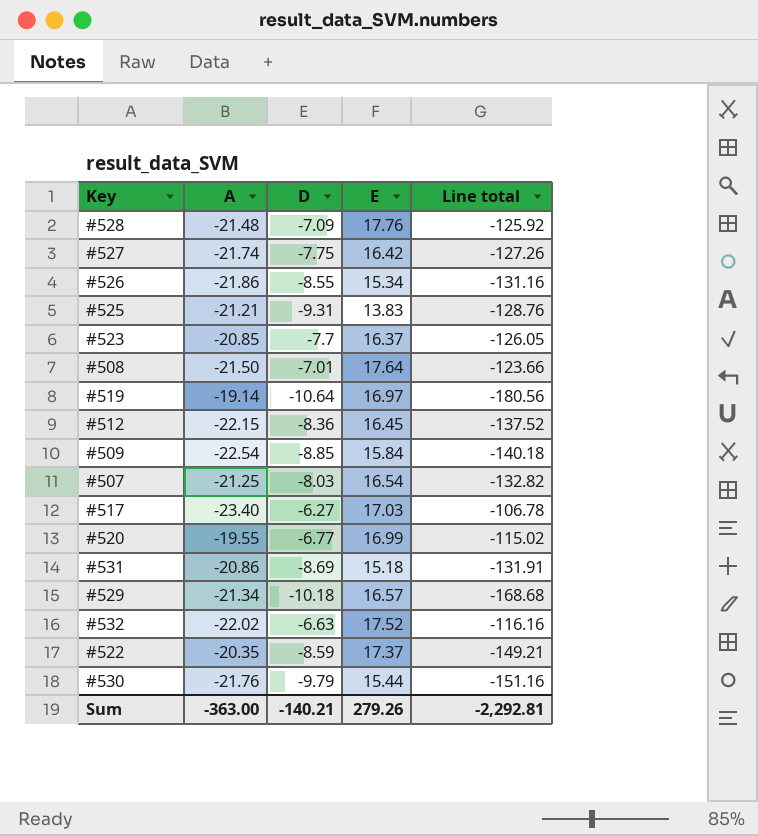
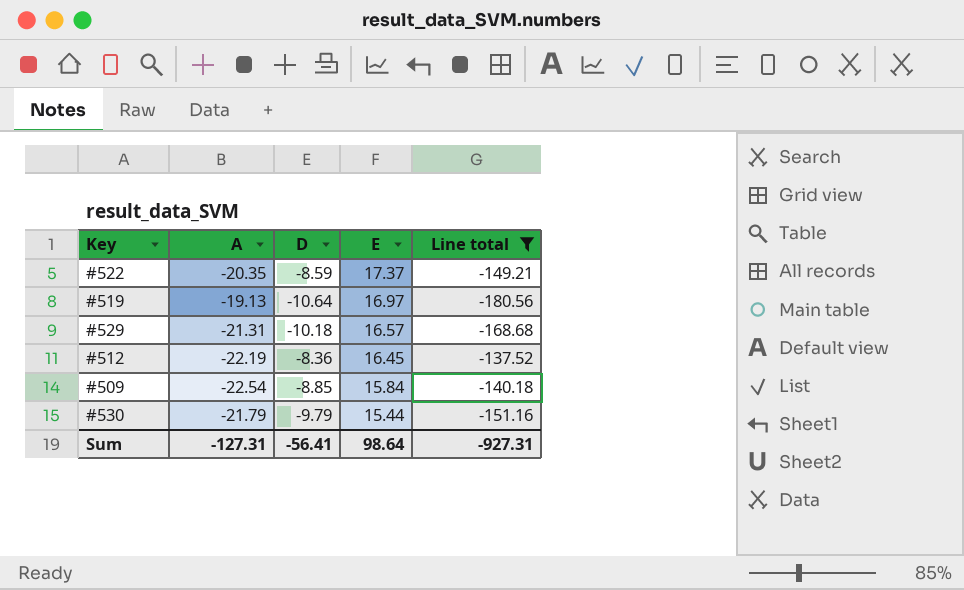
filter: none -> Line total <= -137.52
row order: none -> E descending
#519 | A: -19.14 -> -19.13
#529 | A: -21.34 -> -21.31
#512 | A: -22.15 -> -22.19
#530 | A: -21.76 -> -21.79
Sum | A: -363.00 -> -127.31
Sum | D: -140.21 -> -56.41
Sum | E: 279.26 -> 98.64
Sum | Line total: -2,292.81 -> -927.31

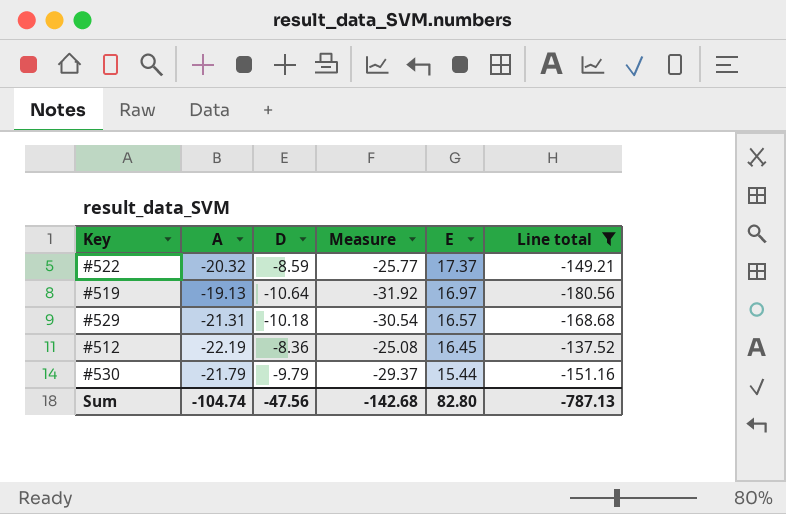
column Measure | formula: none -> [D] * 3
row #509: -22.54 | -8.85 | 15.84 | -140.18 -> none
#522 | A: -20.35 -> -20.32
Sum | A: -127.31 -> -104.74
Sum | D: -56.41 -> -47.56
Sum | E: 98.64 -> 82.80
Sum | Line total: -927.31 -> -787.13

